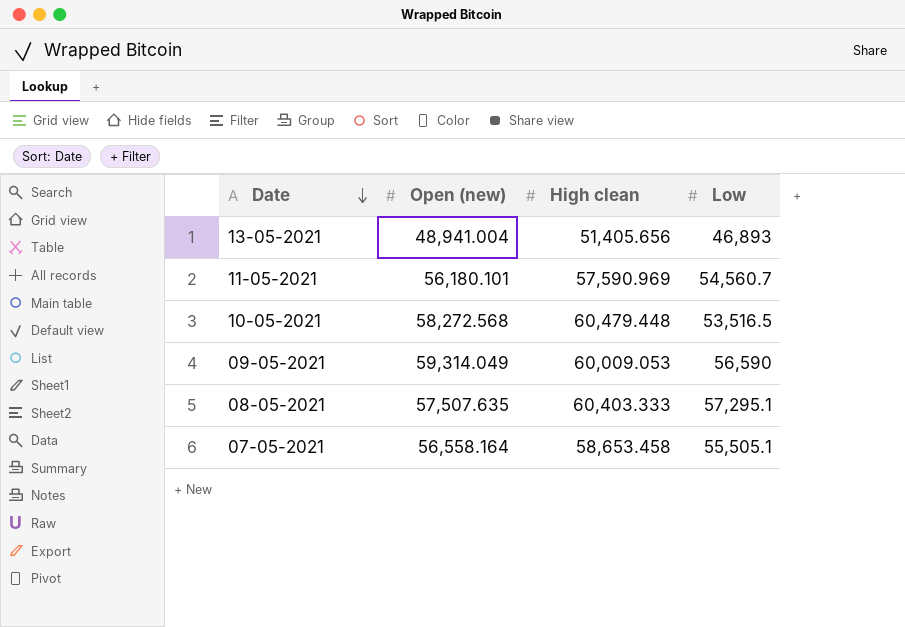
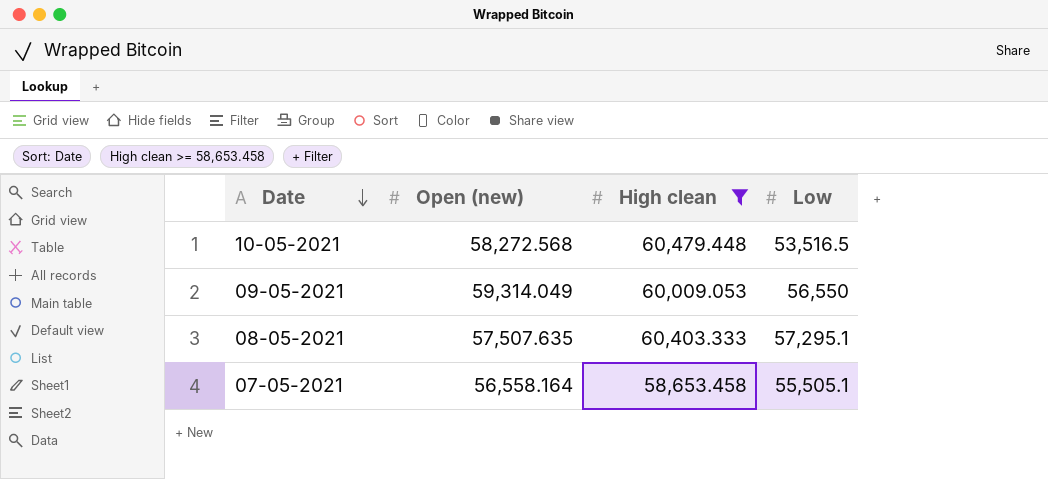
filter: none -> High clean >= 58,653.458
09-05-2021 | Low: 56,590 -> 56,550

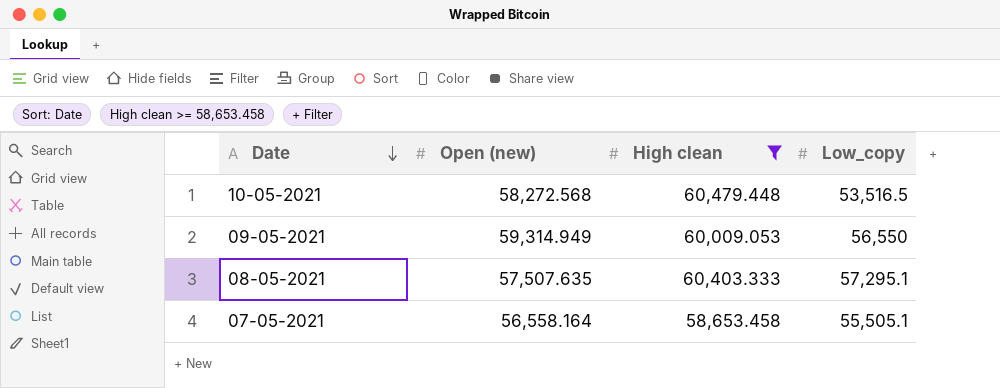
column name: Low -> Low_copy
09-05-2021 | Open (new): 59,314.049 -> 59,314.949

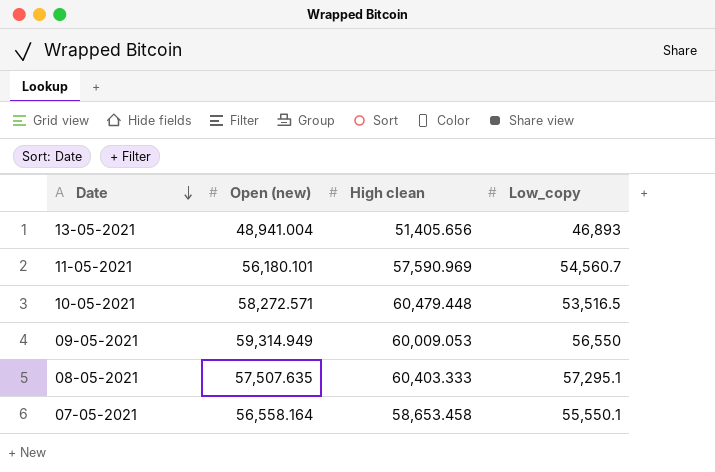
filter: High clean >= 58,653.458 -> none
10-05-2021 | Open (new): 58,272.568 -> 58,272.571
07-05-2021 | Low_copy: 55,505.1 -> 55,550.1

